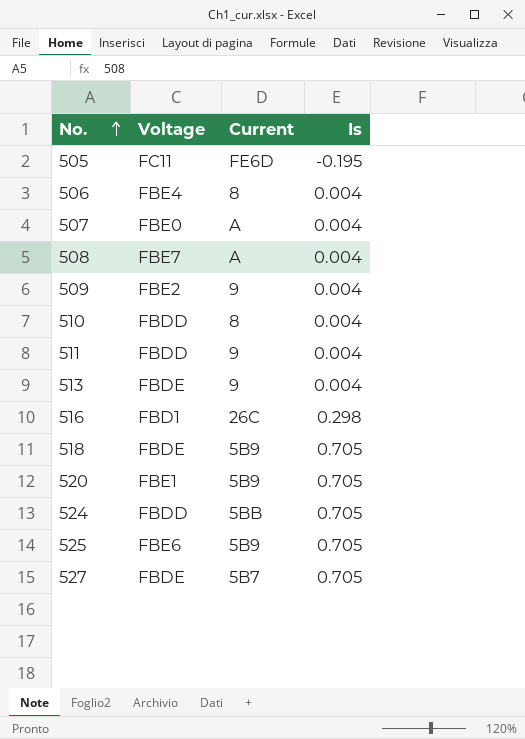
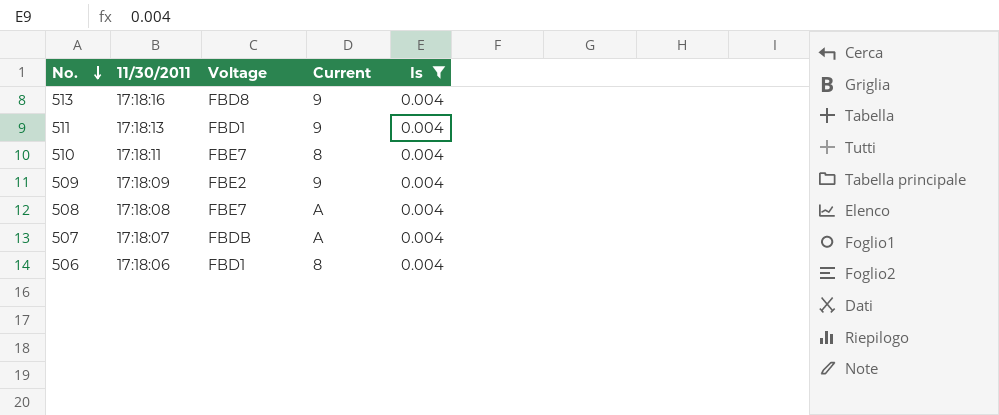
filter: none -> Is = 0.004
row order: No. ascending -> No. descending
column 11/30/2011 | position: none -> 2
513 | Voltage: FBDE -> FBD8
511 | Voltage: FBDD -> FBD1
510 | Voltage: FBDD -> FBE7
507 | Voltage: FBE0 -> FBDB
506 | Voltage: FBE4 -> FBD1

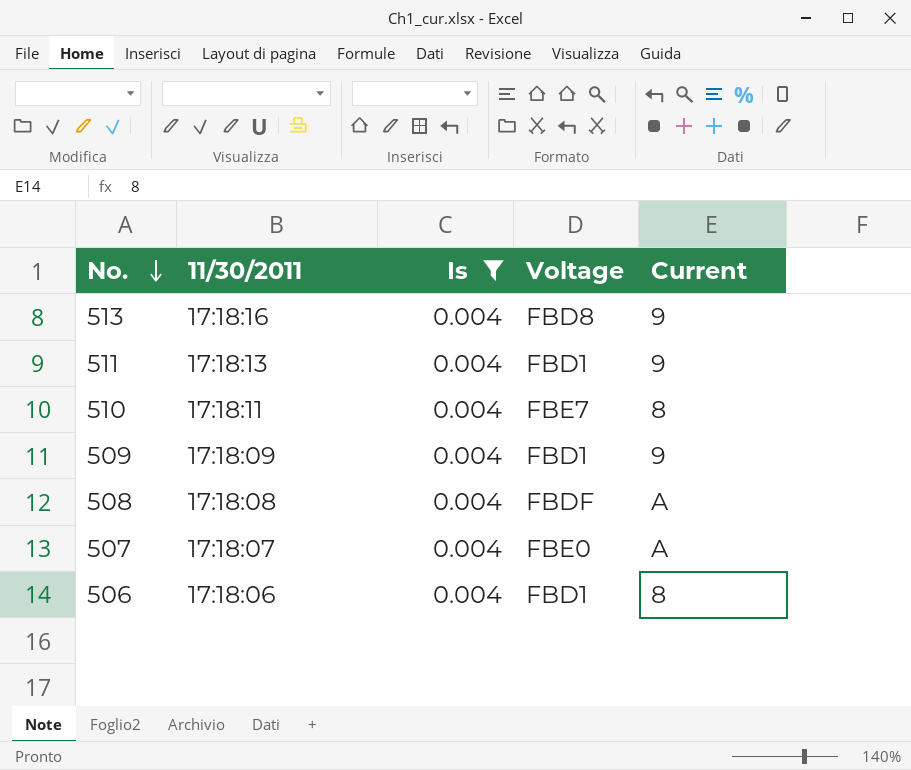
column Is | position: 5 -> 3
509 | Voltage: FBE2 -> FBD1
508 | Voltage: FBE7 -> FBDF
507 | Voltage: FBDB -> FBE0

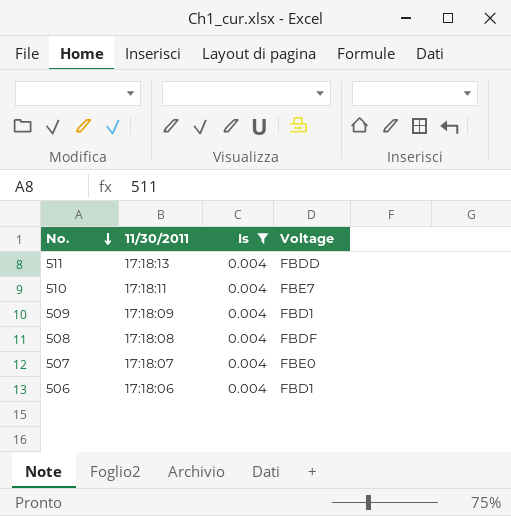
column Current | position: 5 -> none
row 513: 17:18:16 | 0.004 | FBD8 | 9 -> none
511 | Voltage: FBD1 -> FBDD

